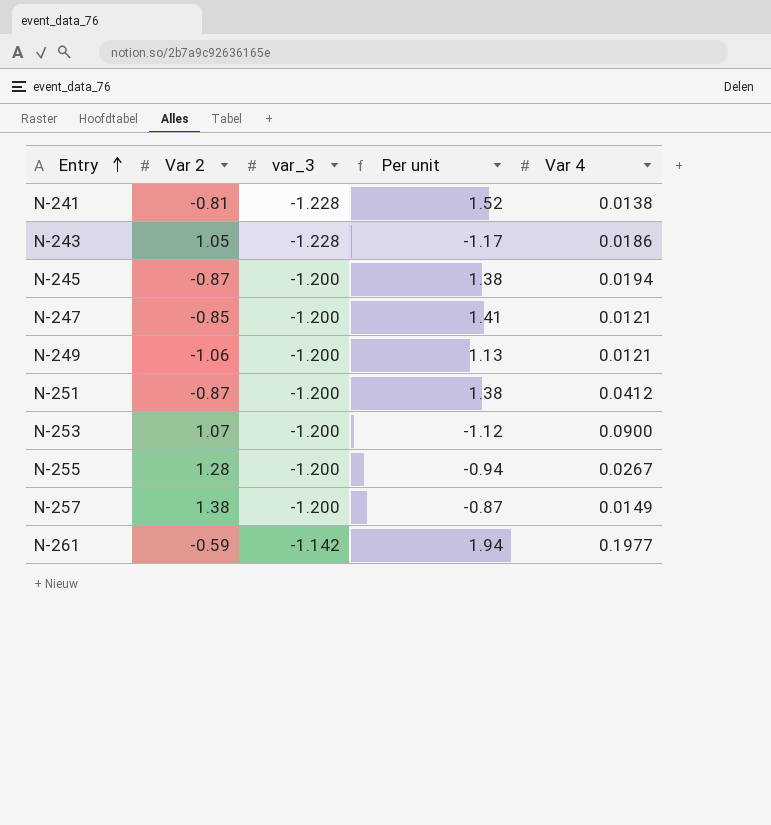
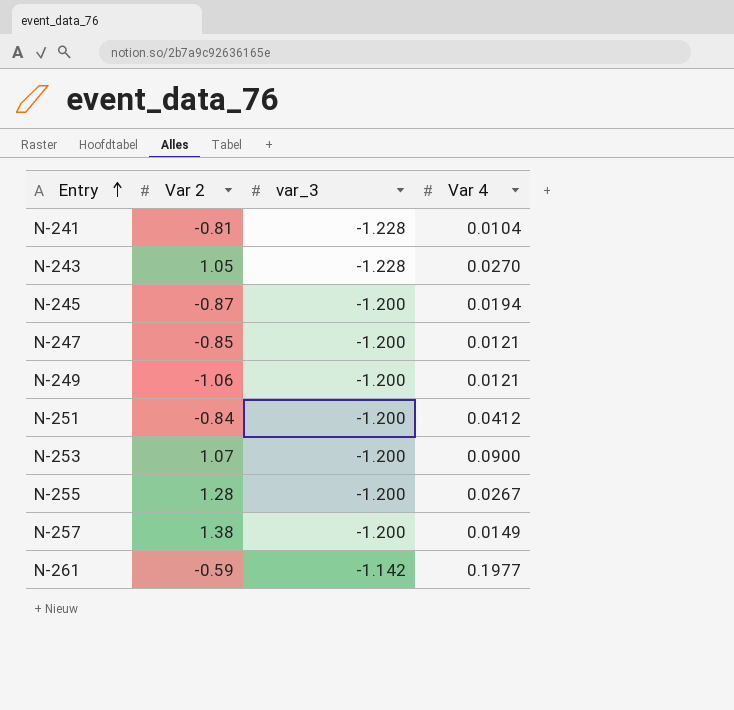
column Per unit | formula: [var_3] / [Var 2] -> none
N-241 | Var 4: 0.0138 -> 0.0104
N-243 | Var 4: 0.0186 -> 0.0270
N-251 | Var 2: -0.87 -> -0.84

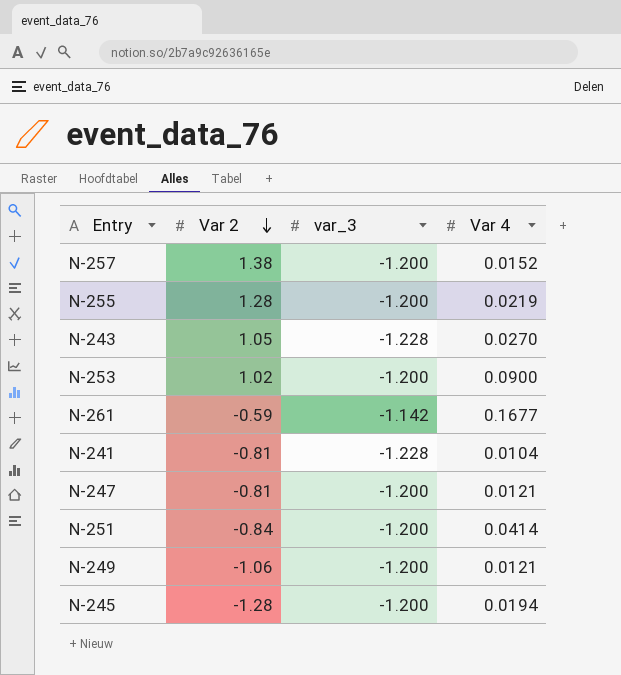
row order: Entry ascending -> Var 2 descending
N-257 | Var 4: 0.0149 -> 0.0152
N-255 | Var 4: 0.0267 -> 0.0219
N-253 | Var 2: 1.07 -> 1.02
N-261 | Var 4: 0.1977 -> 0.1677
N-247 | Var 2: -0.85 -> -0.81
N-251 | Var 4: 0.0412 -> 0.0414
N-245 | Var 2: -0.87 -> -1.28

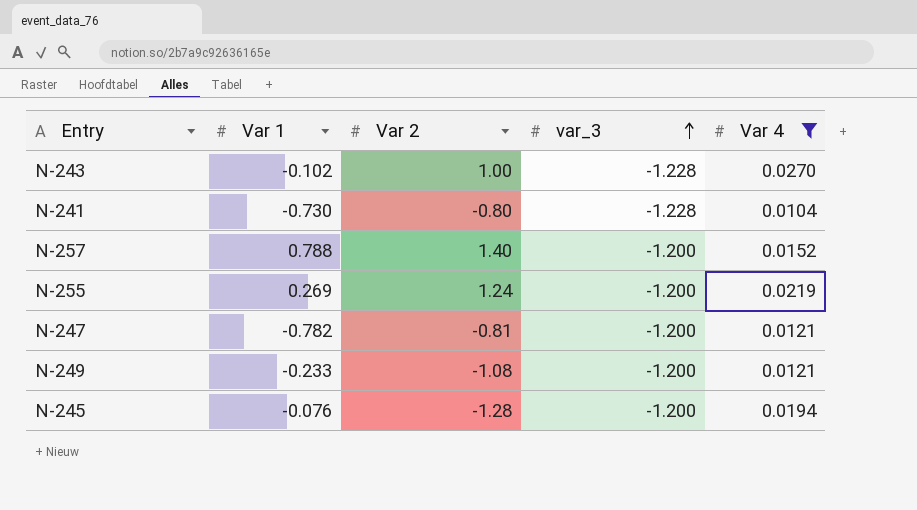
filter: none -> Var 4 <= 0.0270
row order: Var 2 descending -> var_3 ascending
column Var 1 | position: none -> 2
N-243 | Var 2: 1.05 -> 1.00
N-241 | Var 2: -0.81 -> -0.80
N-257 | Var 2: 1.38 -> 1.40
N-255 | Var 2: 1.28 -> 1.24
N-249 | Var 2: -1.06 -> -1.08

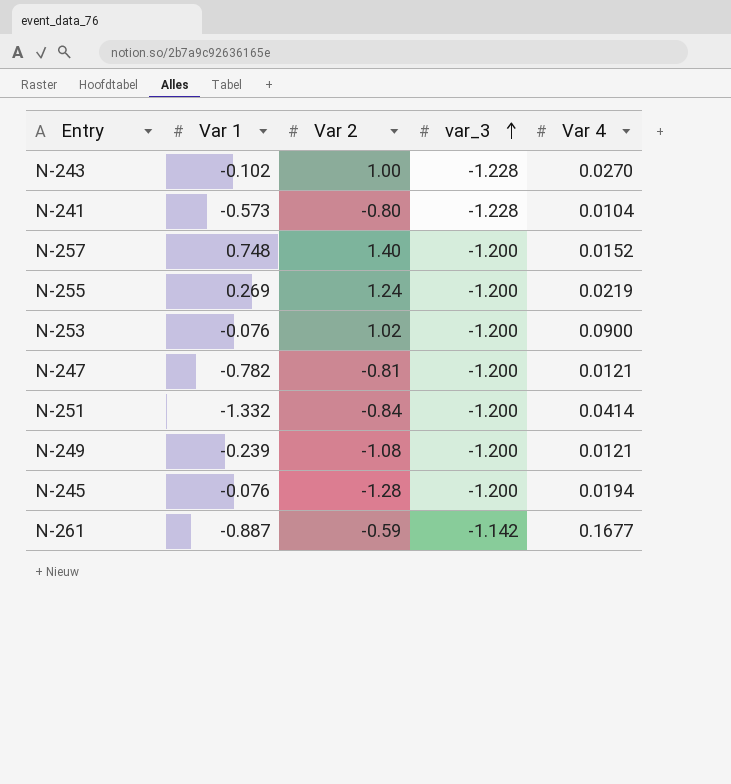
filter: Var 4 <= 0.0270 -> none
N-241 | Var 1: -0.730 -> -0.573
N-257 | Var 1: 0.788 -> 0.748
N-249 | Var 1: -0.233 -> -0.239

